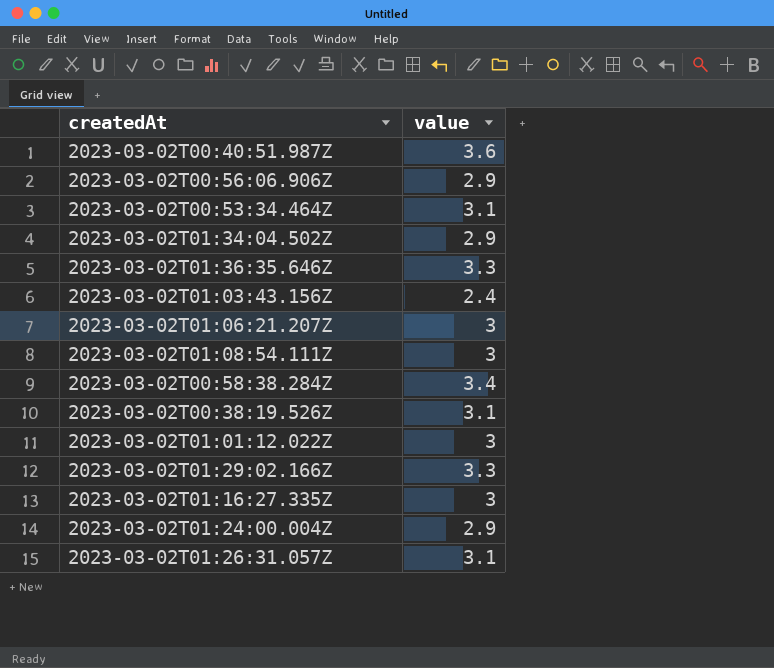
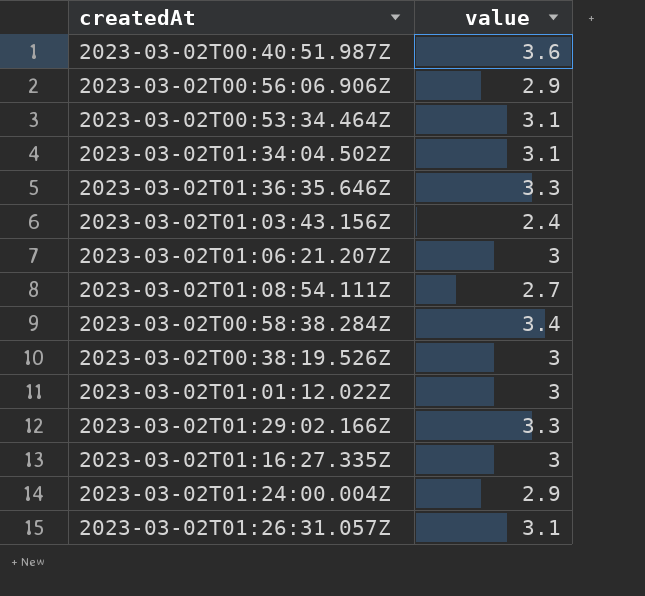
2023-03-02T01:34:04.502Z | value: 2.9 -> 3.1
2023-03-02T01:08:54.111Z | value: 3 -> 2.7
2023-03-02T00:38:19.526Z | value: 3.1 -> 3

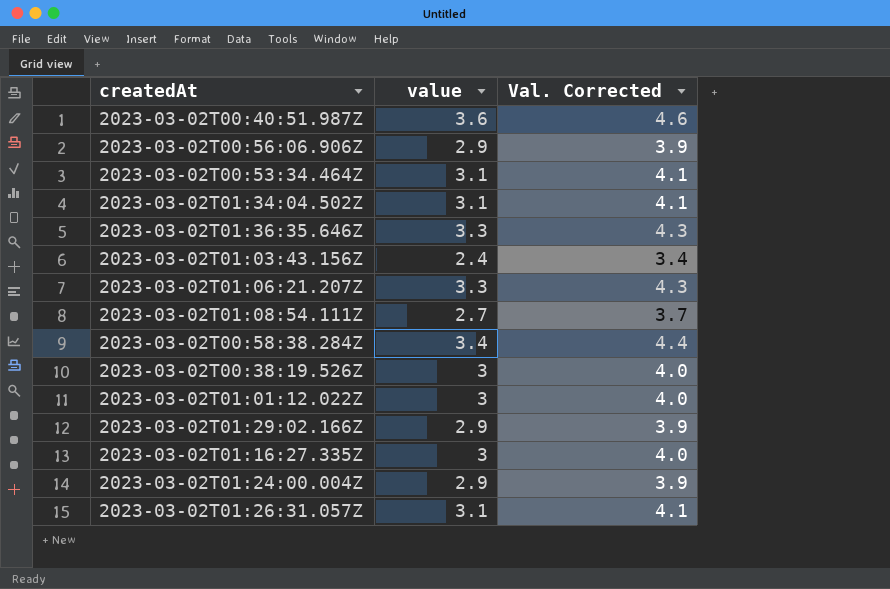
column Val. Corrected | formula: none -> [value] + 1
2023-03-02T01:06:21.207Z | value: 3 -> 3.3
2023-03-02T01:29:02.166Z | value: 3.3 -> 2.9

